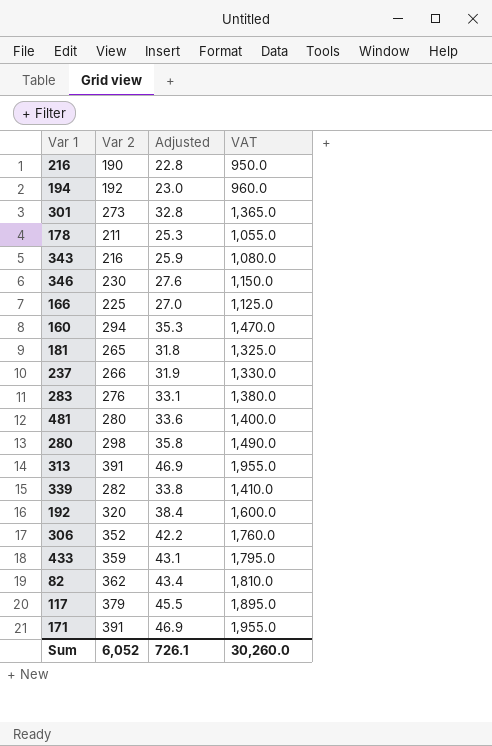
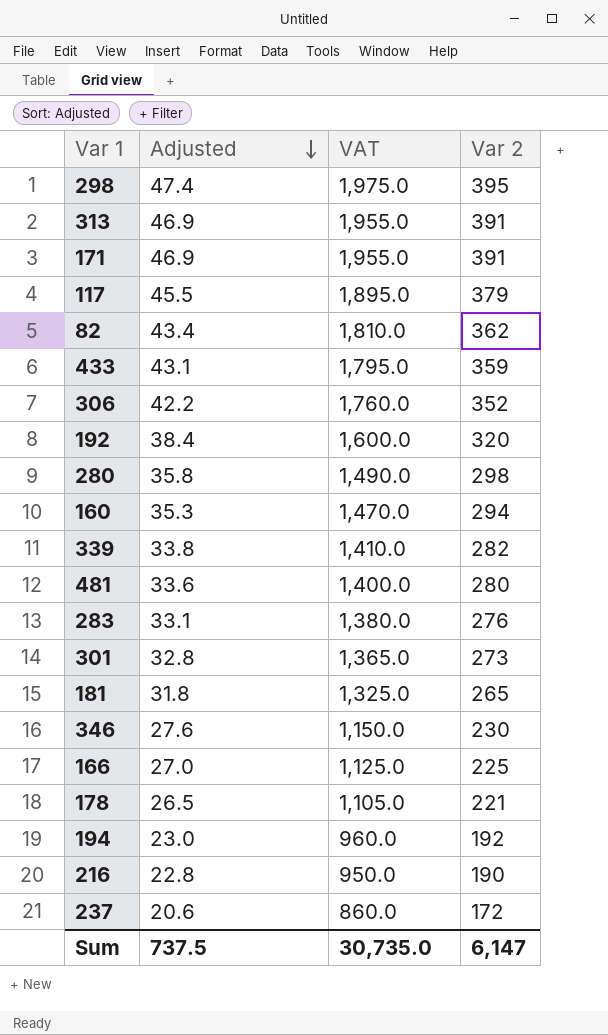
row order: none -> Adjusted descending
column Var 2 | position: 2 -> 4
row 343: 216 | 25.9 | 1,080.0 -> none
row 298: none -> 47.4 | 1,975.0 | 395
178 | Adjusted: 25.3 -> 26.5
178 | VAT: 1,055.0 -> 1,105.0
178 | Var 2: 211 -> 221
237 | Adjusted: 31.9 -> 20.6
237 | VAT: 1,330.0 -> 860.0
237 | Var 2: 266 -> 172
Sum | Adjusted: 726.1 -> 737.5
Sum | VAT: 30,260.0 -> 30,735.0
Sum | Var 2: 6,052 -> 6,147

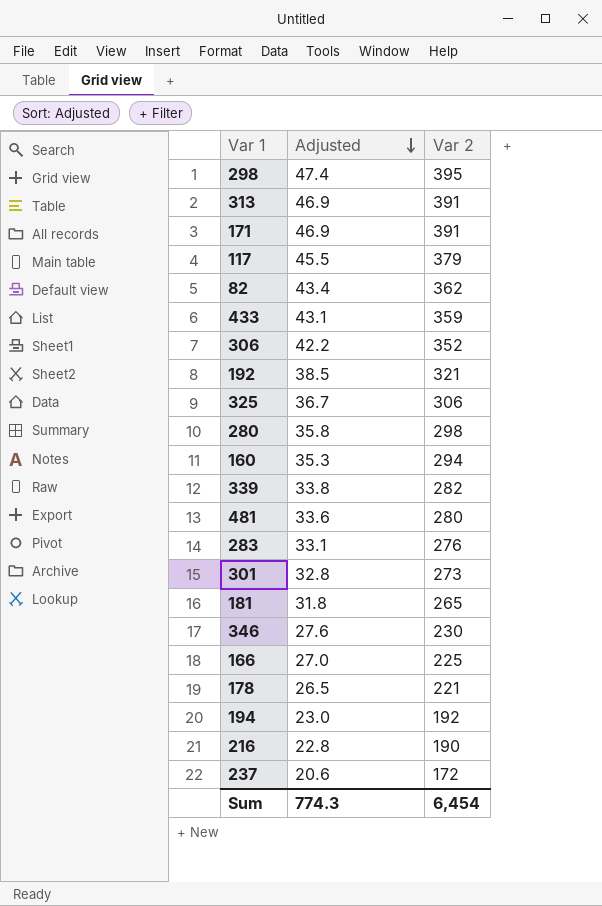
column VAT | formula: [Var 2] * 5 -> none
192 | Adjusted: 38.4 -> 38.5
192 | Var 2: 320 -> 321
row 325: none -> 36.7 | 306
Sum | Adjusted: 737.5 -> 774.3
Sum | Var 2: 6,147 -> 6,454

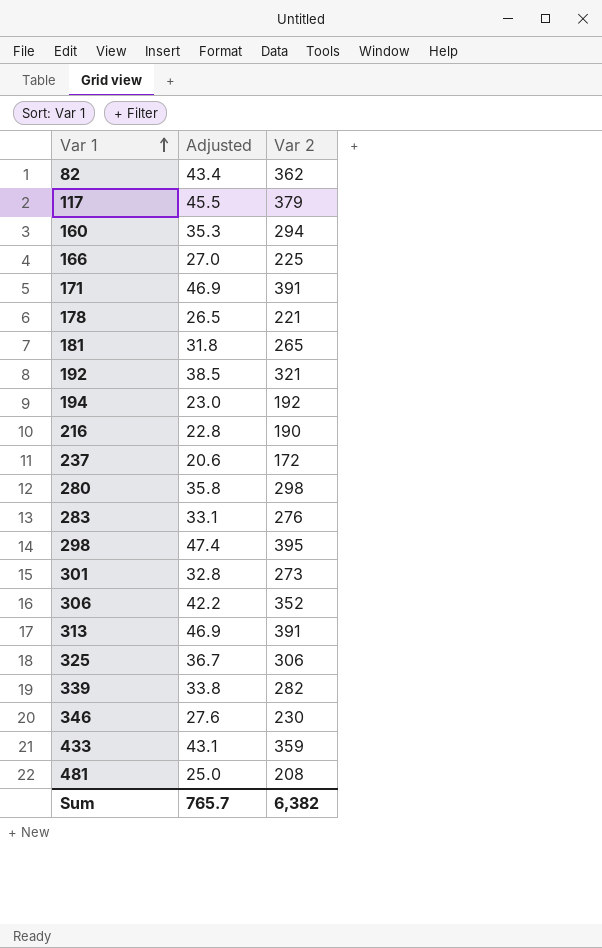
row order: Adjusted descending -> Var 1 ascending
481 | Adjusted: 33.6 -> 25.0
481 | Var 2: 280 -> 208
Sum | Adjusted: 774.3 -> 765.7
Sum | Var 2: 6,454 -> 6,382

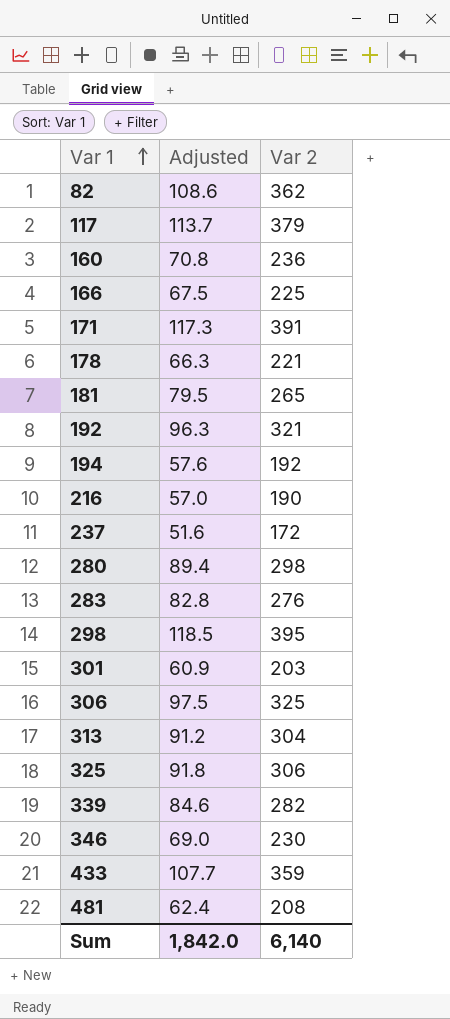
column Adjusted | formula: [Var 2] * 0.12 -> [Var 2] * 0.3
160 | Var 2: 294 -> 236
301 | Var 2: 273 -> 203
306 | Var 2: 352 -> 325
313 | Var 2: 391 -> 304
Sum | Adjusted: 765.7 -> 1,842.0
Sum | Var 2: 6,382 -> 6,140

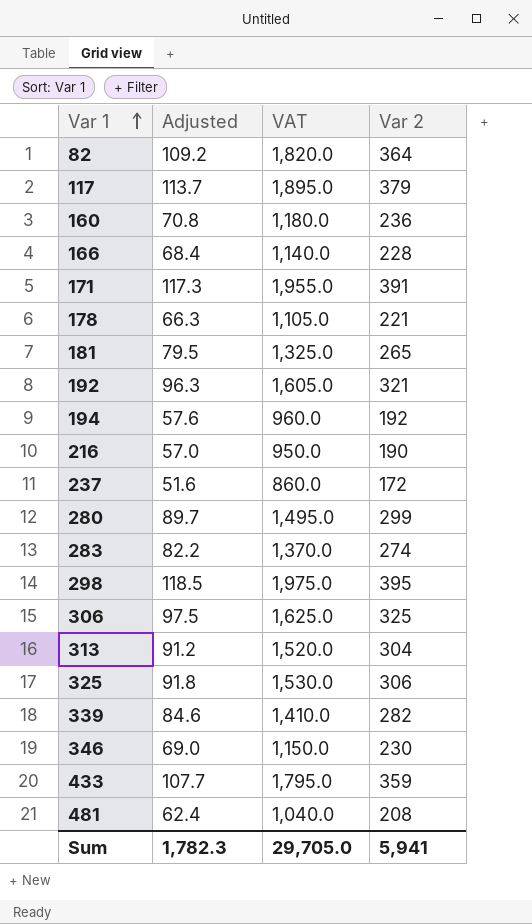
column VAT | formula: none -> [Var 2] * 5
row 301: 60.9 | 203 -> none
82 | Adjusted: 108.6 -> 109.2
82 | Var 2: 362 -> 364
166 | Adjusted: 67.5 -> 68.4
166 | Var 2: 225 -> 228
280 | Adjusted: 89.4 -> 89.7
280 | Var 2: 298 -> 299
283 | Adjusted: 82.8 -> 82.2
283 | Var 2: 276 -> 274
Sum | Adjusted: 1,842.0 -> 1,782.3
Sum | Var 2: 6,140 -> 5,941

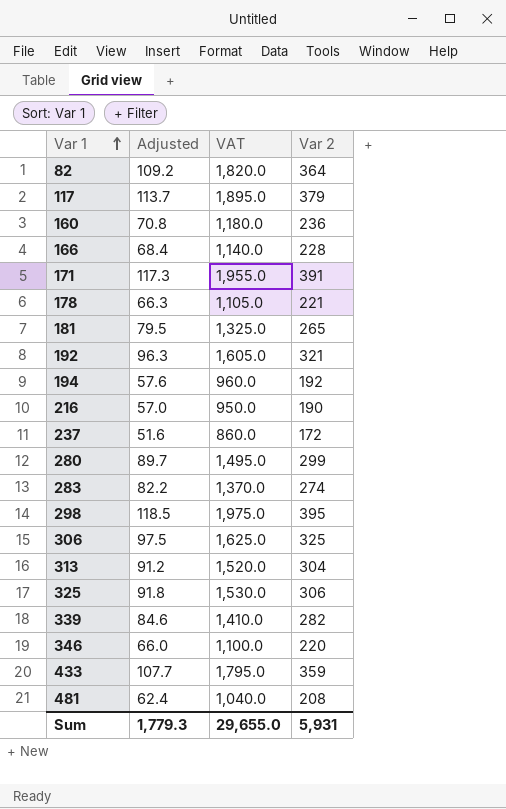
346 | Adjusted: 69.0 -> 66.0
346 | VAT: 1,150.0 -> 1,100.0
346 | Var 2: 230 -> 220
Sum | Adjusted: 1,782.3 -> 1,779.3
Sum | VAT: 29,705.0 -> 29,655.0
Sum | Var 2: 5,941 -> 5,931

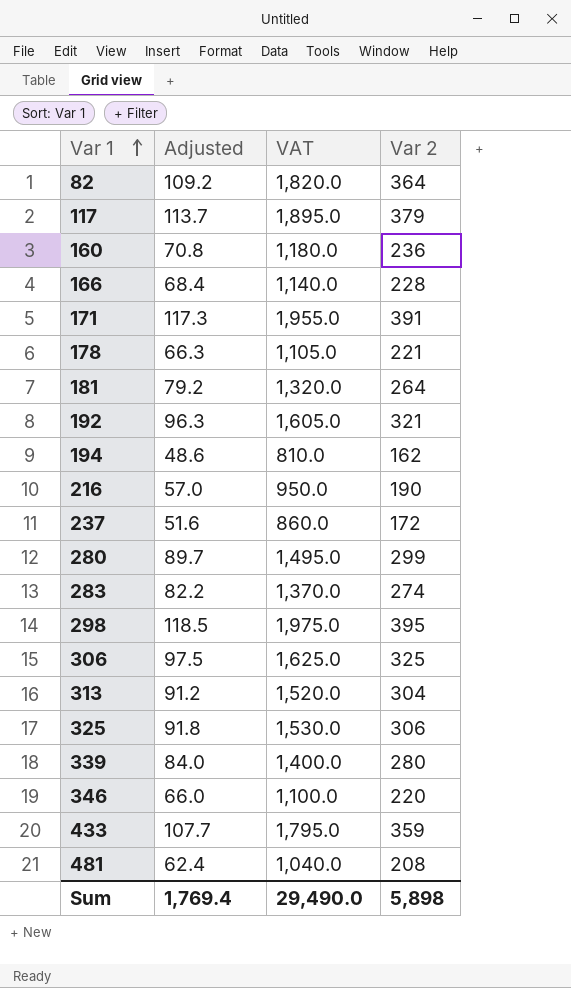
181 | Adjusted: 79.5 -> 79.2
181 | VAT: 1,325.0 -> 1,320.0
181 | Var 2: 265 -> 264
194 | Adjusted: 57.6 -> 48.6
194 | VAT: 960.0 -> 810.0
194 | Var 2: 192 -> 162
339 | Adjusted: 84.6 -> 84.0
339 | VAT: 1,410.0 -> 1,400.0
339 | Var 2: 282 -> 280
Sum | Adjusted: 1,779.3 -> 1,769.4
Sum | VAT: 29,655.0 -> 29,490.0
Sum | Var 2: 5,931 -> 5,898

